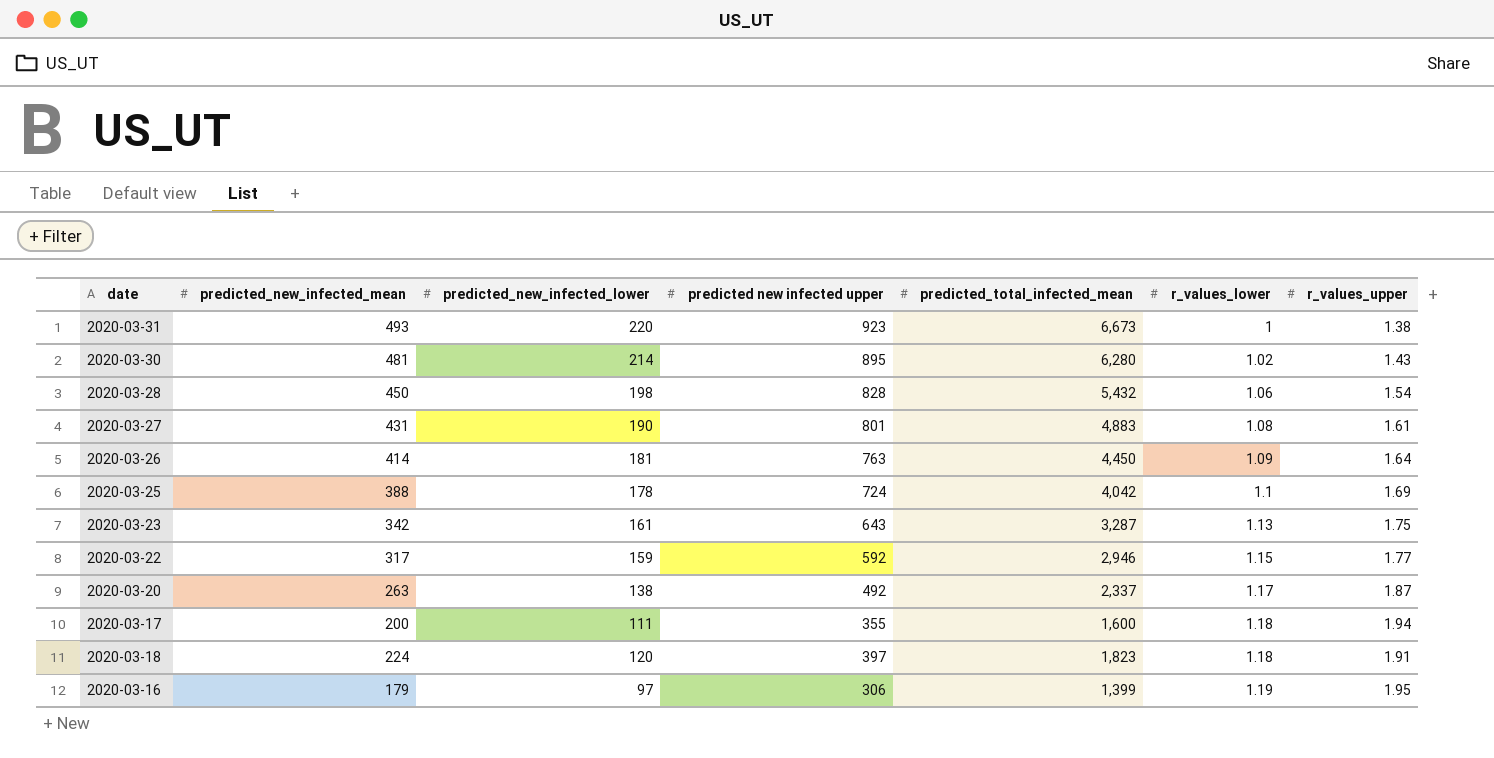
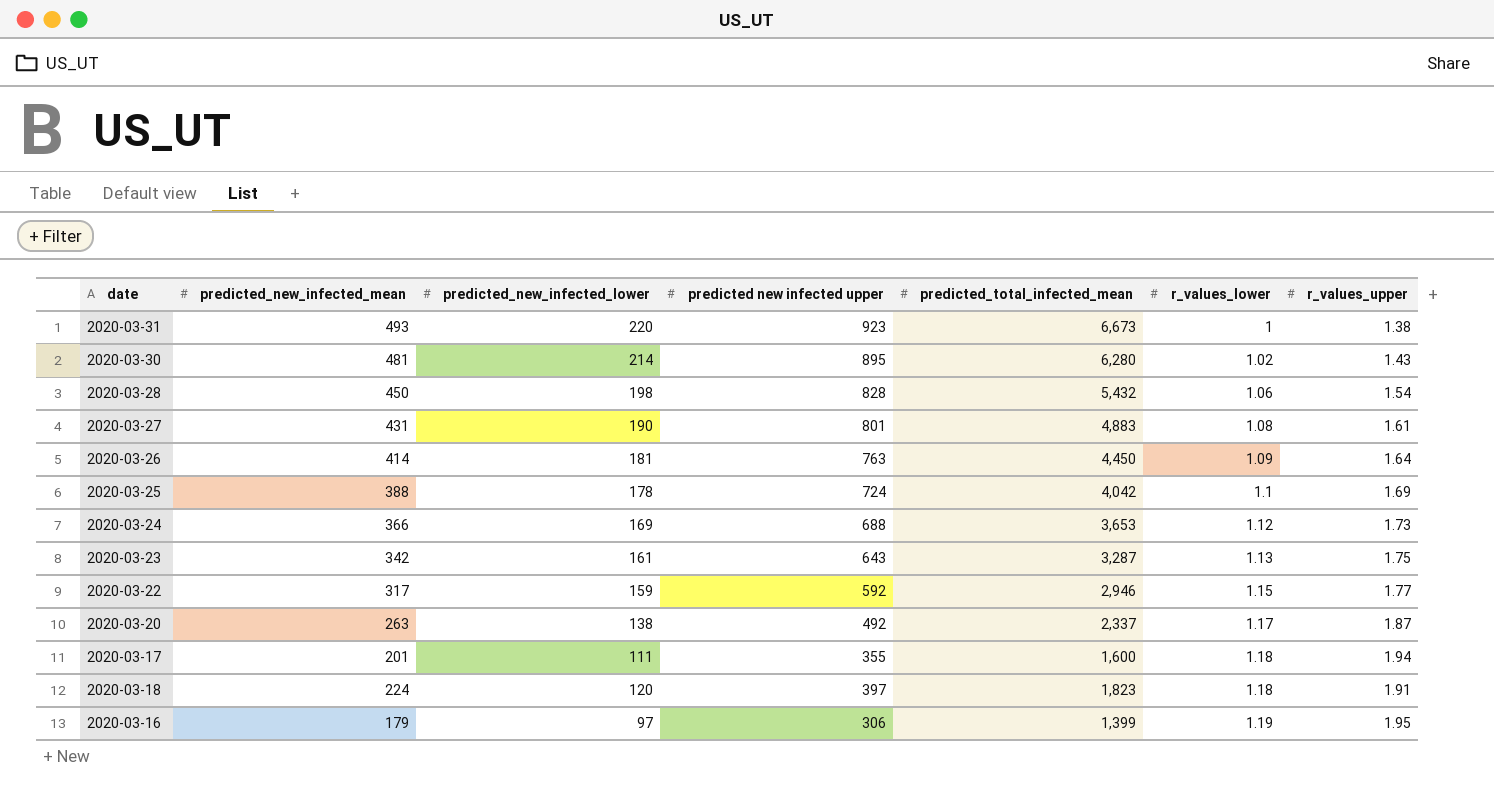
row 2020-03-24: none -> 366 | 169 | 688 | 3,653 | 1.12 | 1.73
2020-03-17 | predicted_new_infected_mean: 200 -> 201

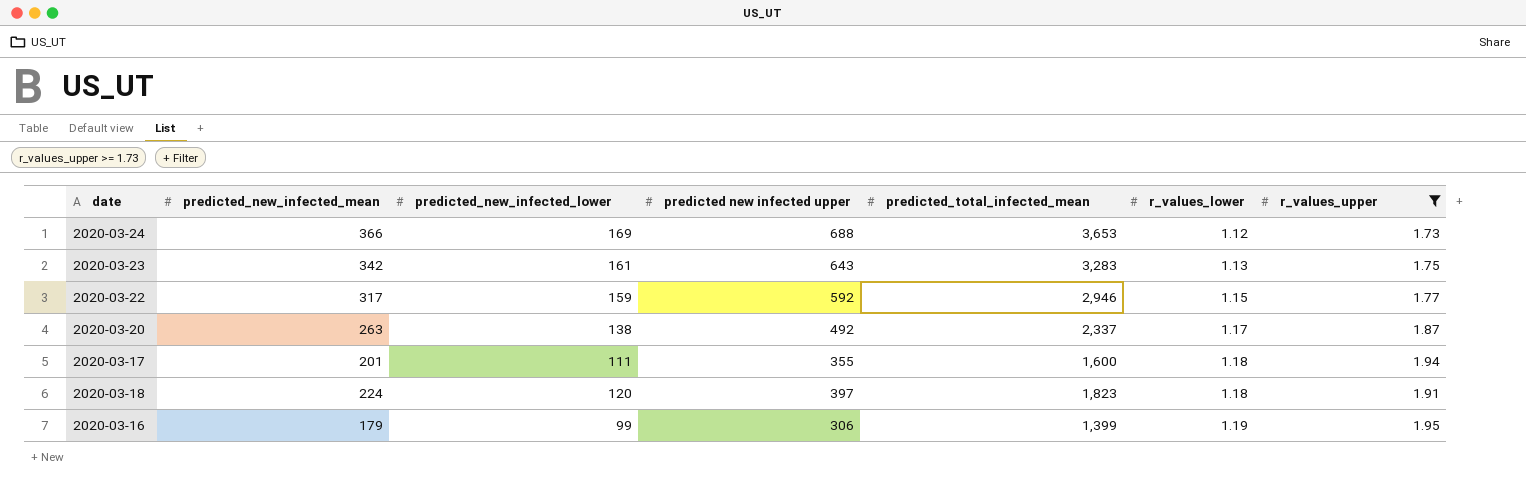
filter: none -> r_values_upper >= 1.73
2020-03-23 | predicted_total_infected_mean: 3,287 -> 3,283
2020-03-16 | predicted_new_infected_lower: 97 -> 99

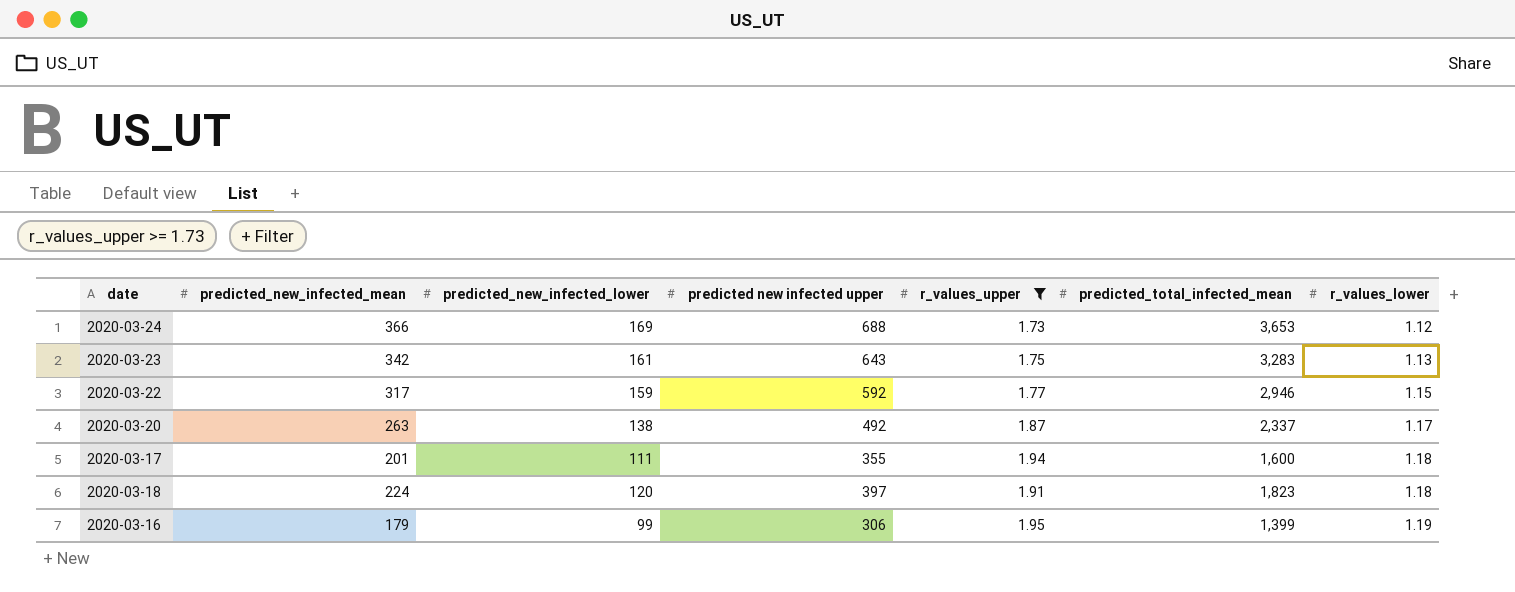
column r_values_upper | position: 7 -> 5

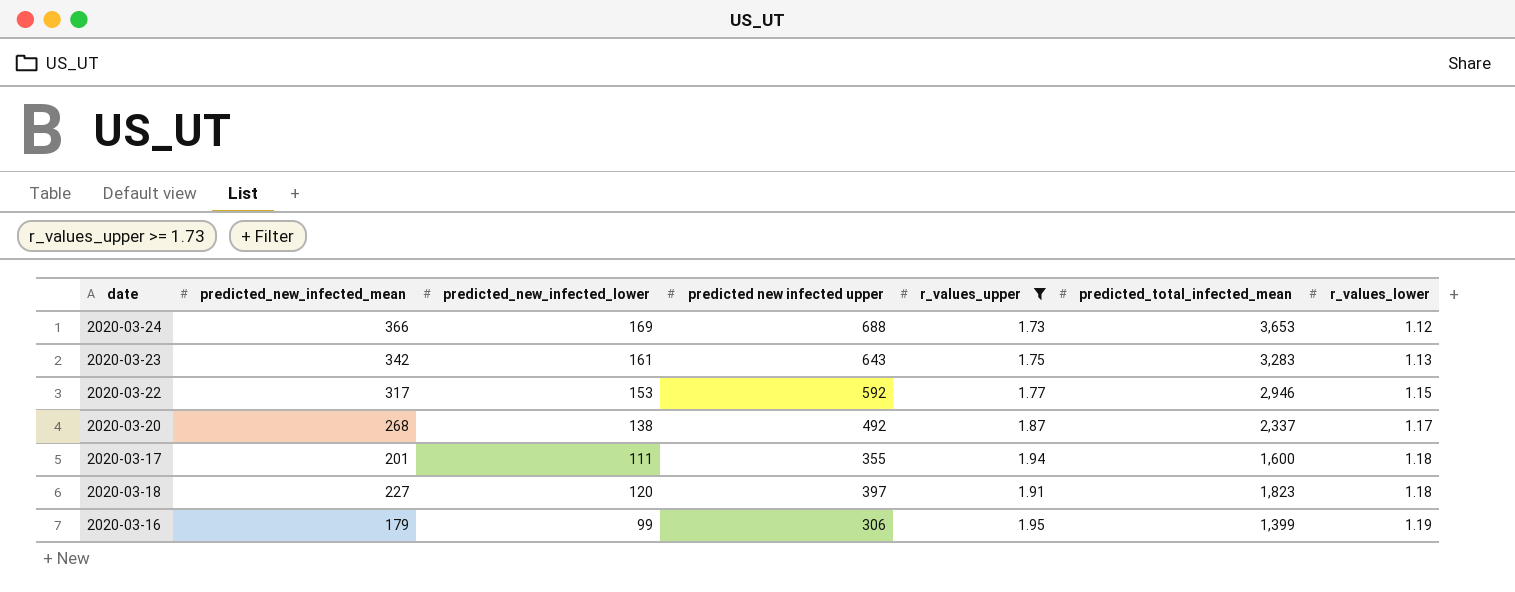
2020-03-22 | predicted_new_infected_lower: 159 -> 153
2020-03-20 | predicted_new_infected_mean: 263 -> 268
2020-03-18 | predicted_new_infected_mean: 224 -> 227

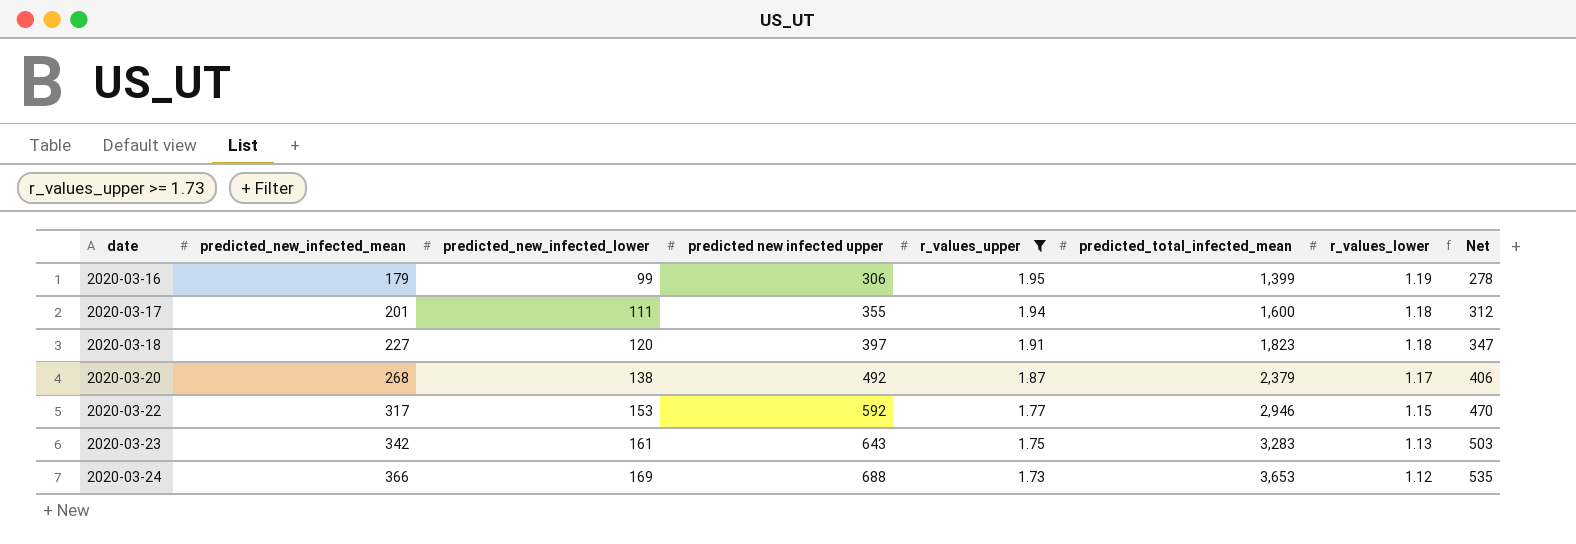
row order: r_values_lower ascending -> date ascending
column Net | formula: none -> [predicted_new_infected_mean] + [predicted_new_infected_lower]
2020-03-20 | predicted_total_infected_mean: 2,337 -> 2,379

